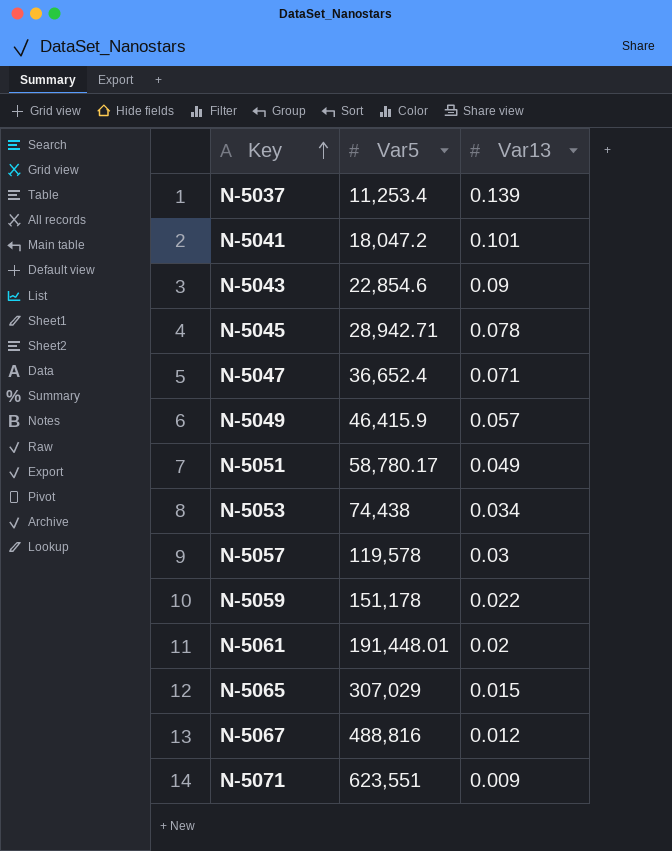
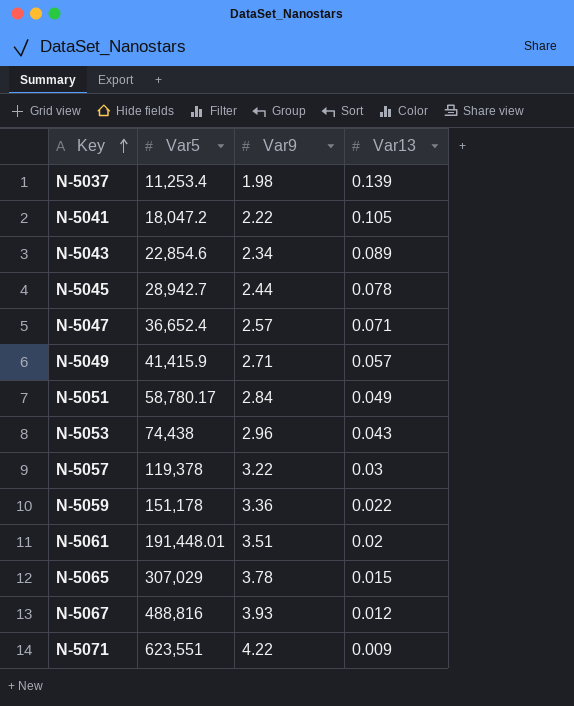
column Var9 | position: none -> 3
N-5041 | Var13: 0.101 -> 0.105
N-5043 | Var13: 0.09 -> 0.089
N-5045 | Var5: 28,942.71 -> 28,942.7
N-5049 | Var5: 46,415.9 -> 41,415.9
N-5053 | Var13: 0.034 -> 0.043
N-5057 | Var5: 119,578 -> 119,378

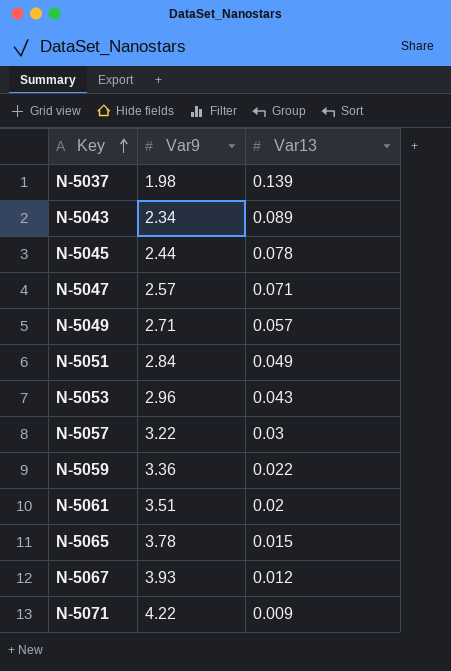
column Var5 | position: 2 -> none
row N-5041: 18,047.2 | 2.22 | 0.105 -> none

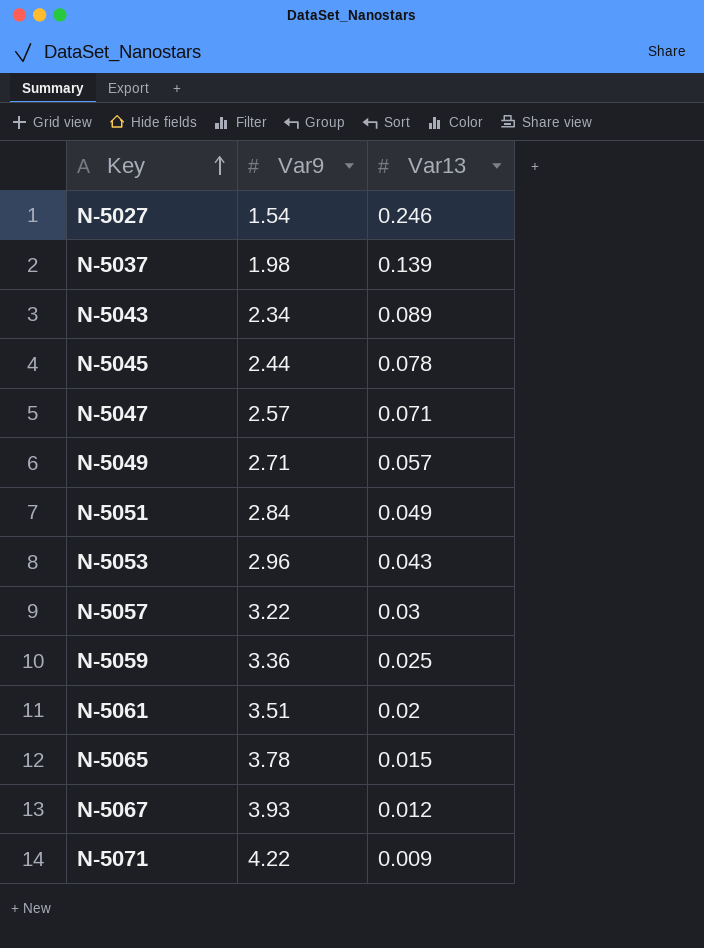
row N-5027: none -> 1.54 | 0.246
N-5059 | Var13: 0.022 -> 0.025

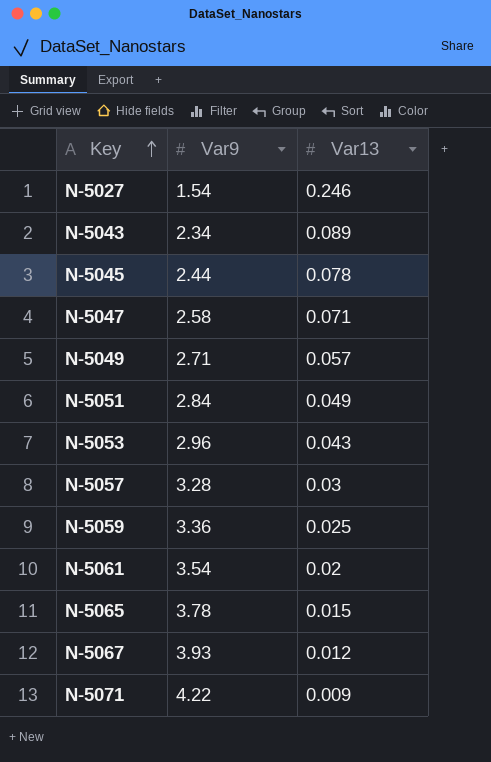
row N-5037: 1.98 | 0.139 -> none
N-5047 | Var9: 2.57 -> 2.58
N-5057 | Var9: 3.22 -> 3.28
N-5061 | Var9: 3.51 -> 3.54

